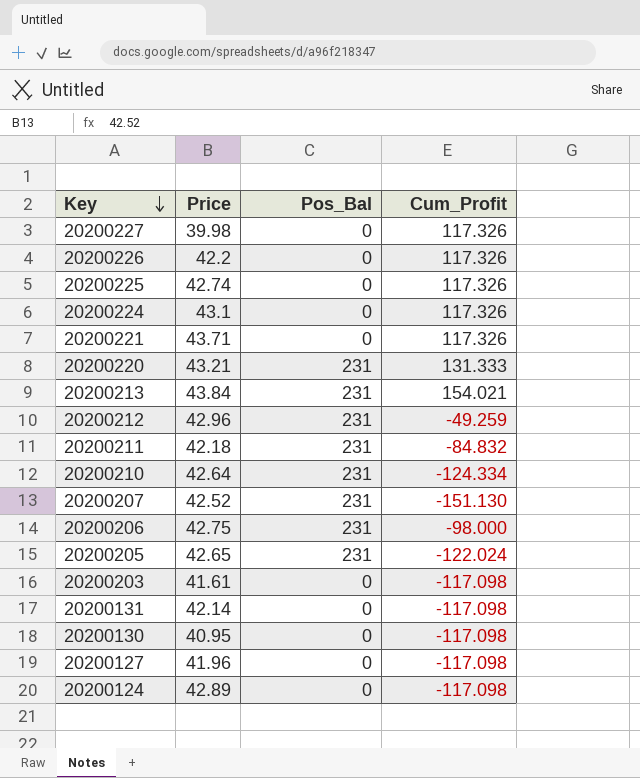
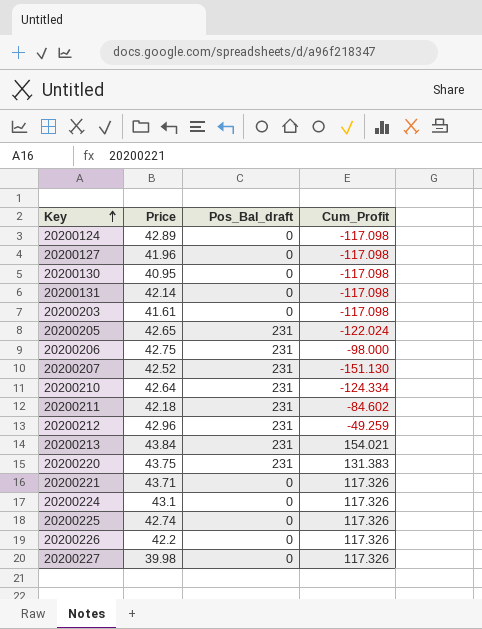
row order: Key descending -> Key ascending
column name: Pos_Bal -> Pos_Bal_draft
20200211 | Cum_Profit: -84.832 -> -84.602
20200220 | Price: 43.21 -> 43.75
20200220 | Cum_Profit: 131.333 -> 131.383

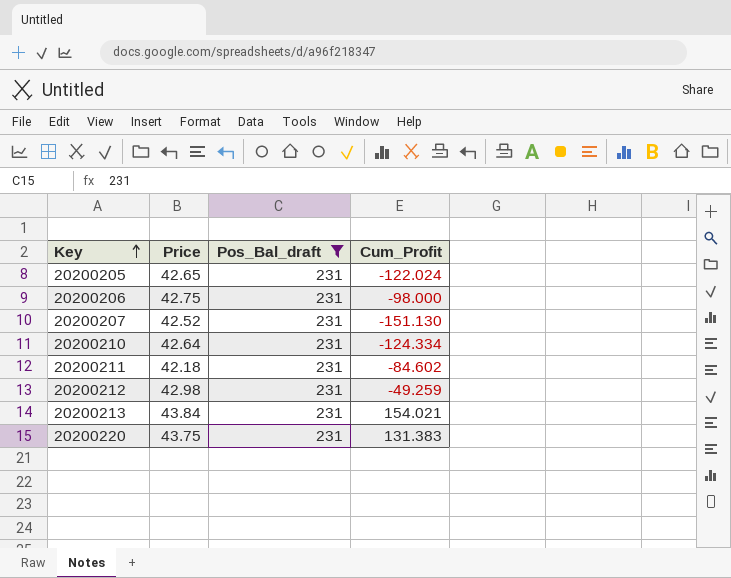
filter: none -> Pos_Bal_draft = 231
20200212 | Price: 42.96 -> 42.98

